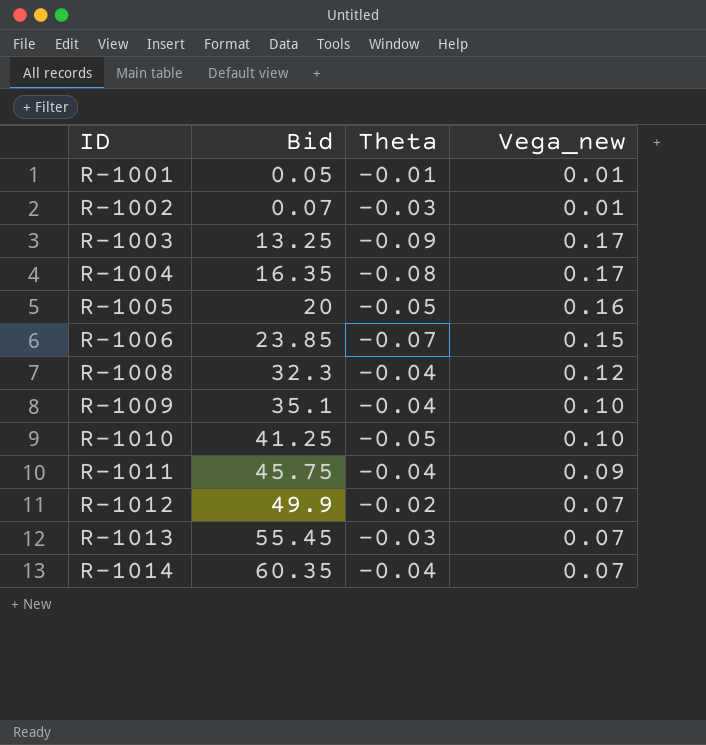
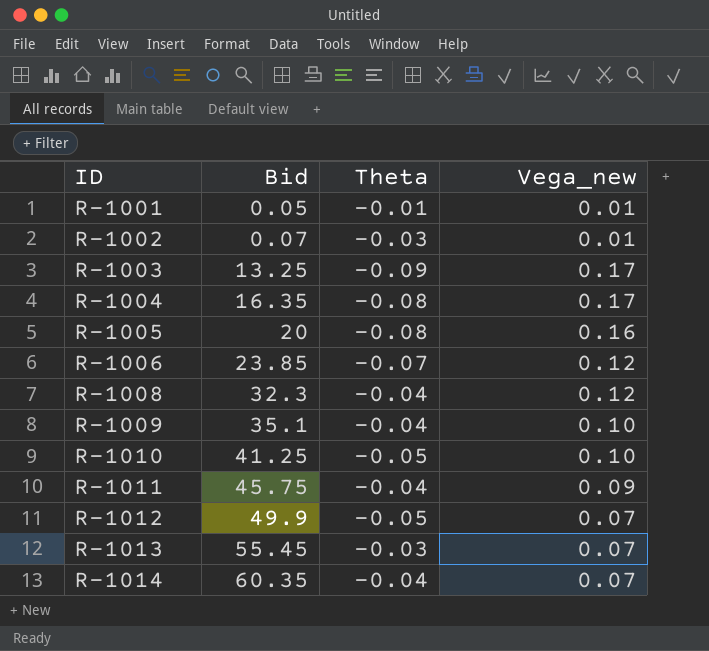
R-1005 | Theta: -0.05 -> -0.08
R-1006 | Vega_new: 0.15 -> 0.12
R-1012 | Theta: -0.02 -> -0.05

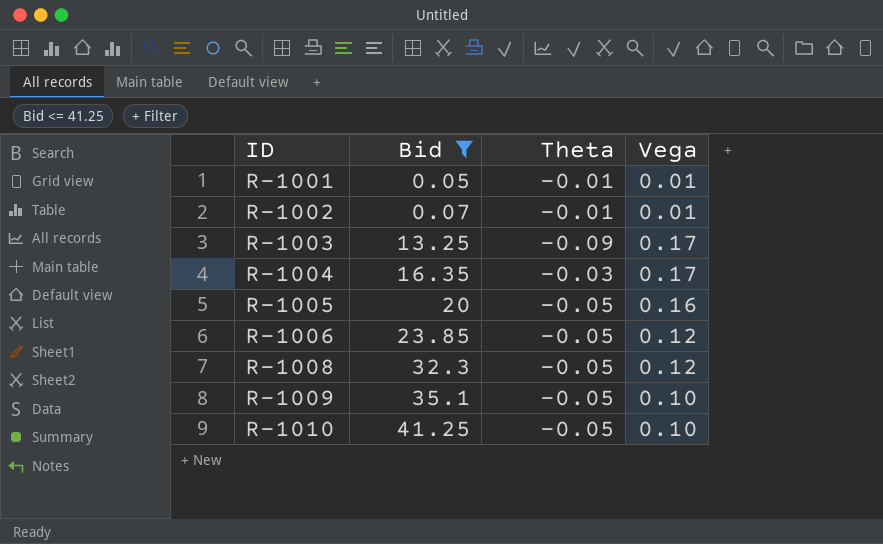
filter: none -> Bid <= 41.25
column name: Vega_new -> Vega
R-1002 | Theta: -0.03 -> -0.01
R-1004 | Theta: -0.08 -> -0.03
R-1005 | Theta: -0.08 -> -0.05
R-1006 | Theta: -0.07 -> -0.05
R-1008 | Theta: -0.04 -> -0.05
R-1009 | Theta: -0.04 -> -0.05

